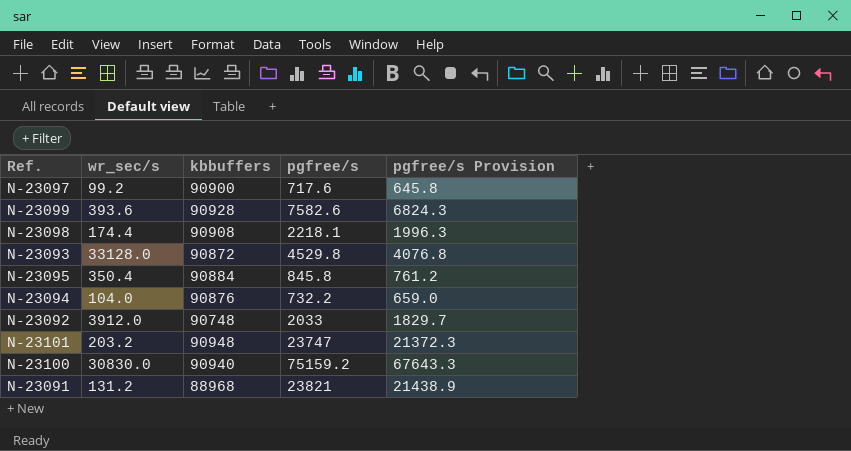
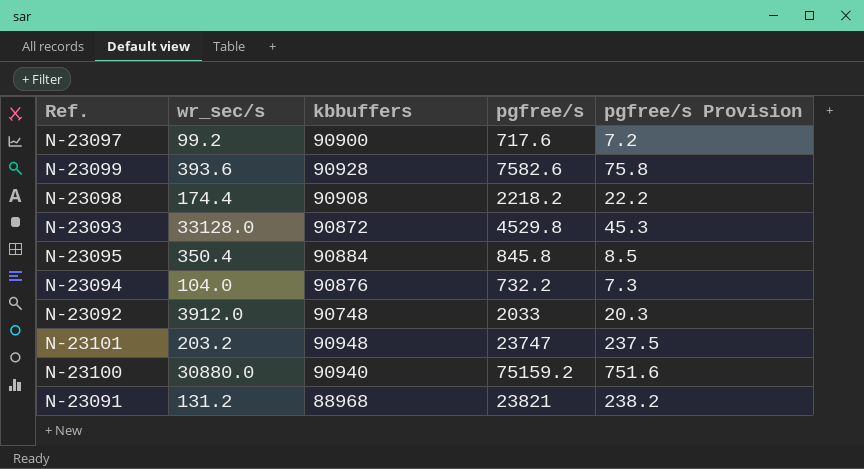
column pgfree/s Provision | formula: [pgfree/s] * 0.9 -> [pgfree/s] * 0.01
N-23098 | pgfree/s: 2218.1 -> 2218.2
N-23100 | wr_sec/s: 30830.0 -> 30880.0

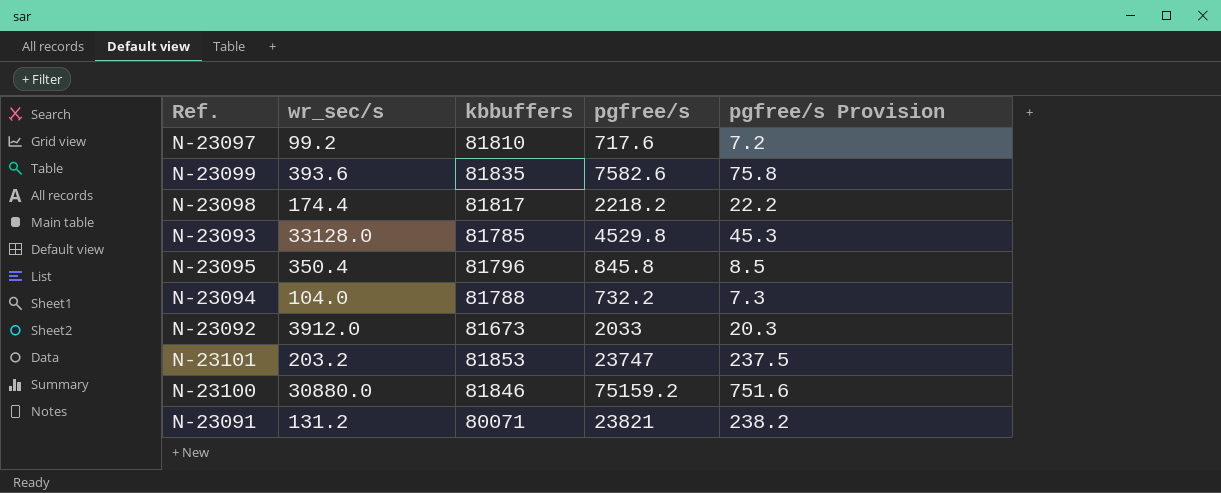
N-23097 | kbbuffers: 90900 -> 81810
N-23099 | kbbuffers: 90928 -> 81835
N-23098 | kbbuffers: 90908 -> 81817
N-23093 | kbbuffers: 90872 -> 81785
N-23095 | kbbuffers: 90884 -> 81796
N-23094 | kbbuffers: 90876 -> 81788
N-23092 | kbbuffers: 90748 -> 81673
N-23101 | kbbuffers: 90948 -> 81853
N-23100 | kbbuffers: 90940 -> 81846
N-23091 | kbbuffers: 88968 -> 80071

